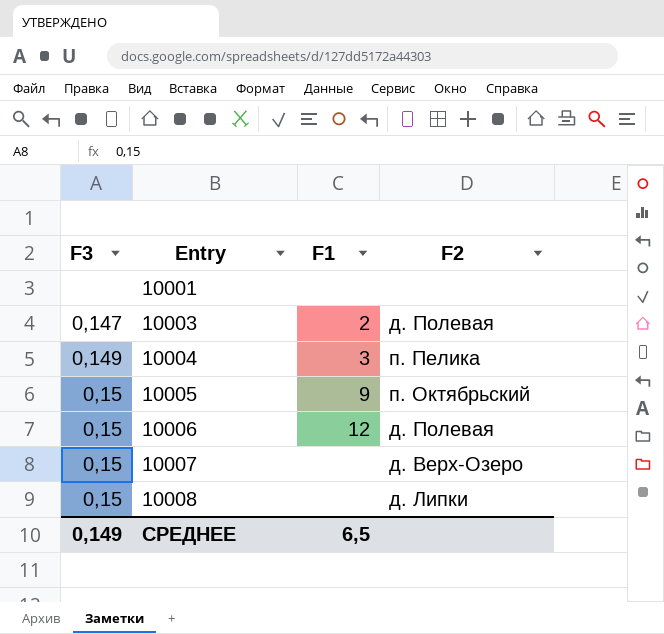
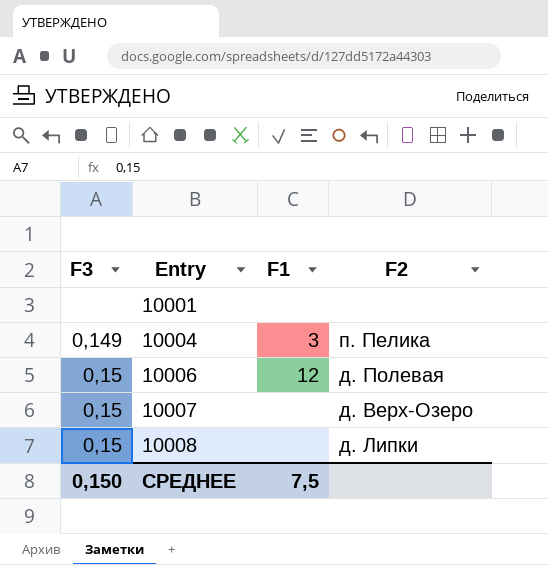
row 10003: 0,147 | 2 | д. Полевая -> none
row 10005: 0,15 | 9 | п. Октябрьский -> none
СРЕДНЕЕ | F3: 0,149 -> 0,150
СРЕДНЕЕ | F1: 6,5 -> 7,5

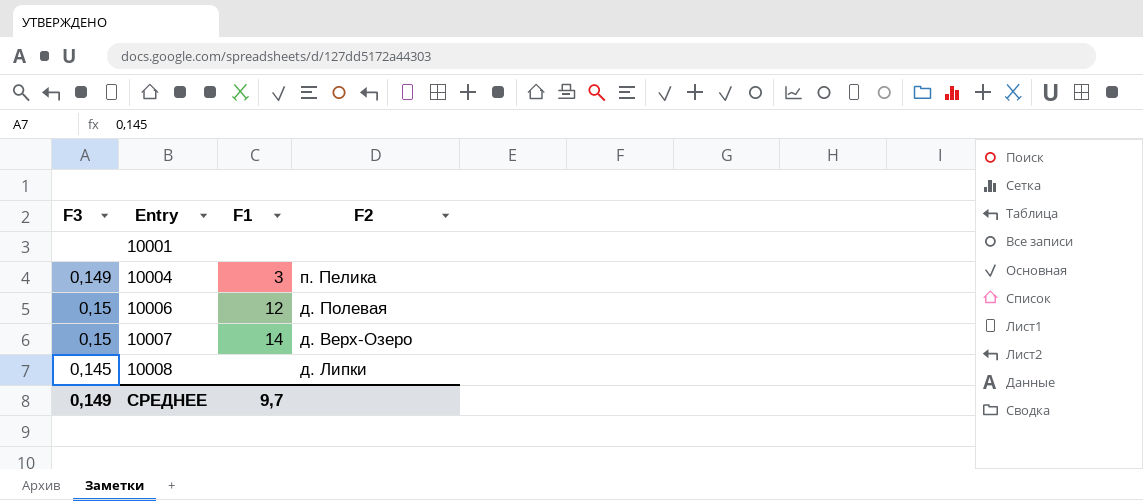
10007 | F1: none -> 14
10008 | F3: 0,15 -> 0,145
СРЕДНЕЕ | F3: 0,150 -> 0,149
СРЕДНЕЕ | F1: 7,5 -> 9,7

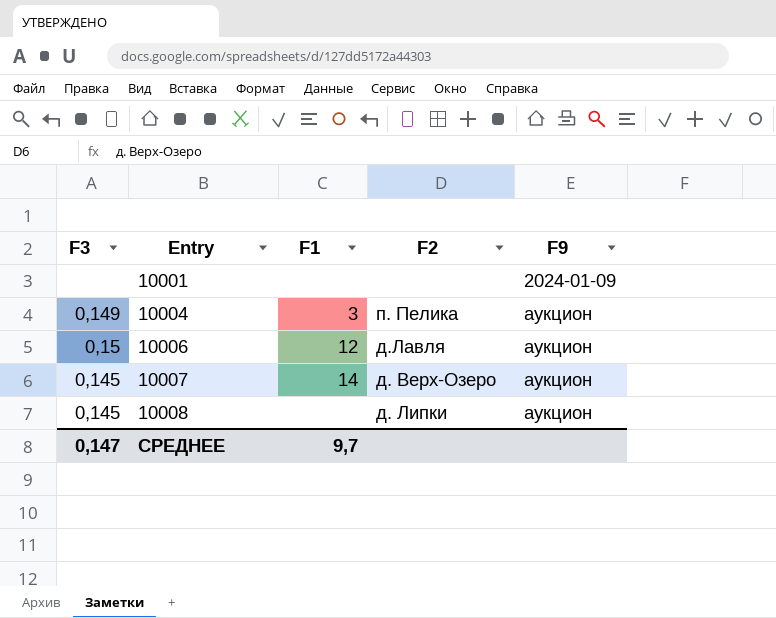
column F9 | position: none -> 5
10006 | F2: д. Полевая -> д.Лавля
10007 | F3: 0,15 -> 0,145
СРЕДНЕЕ | F3: 0,149 -> 0,147

